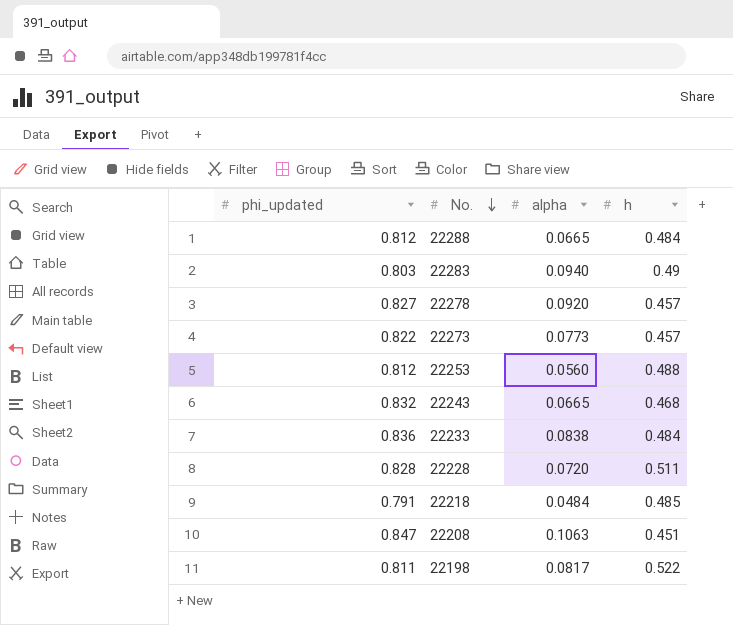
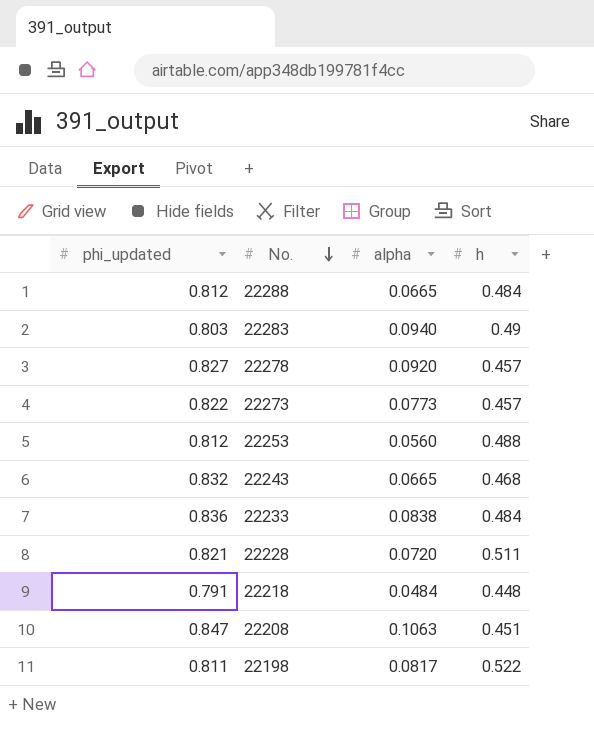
22228 | phi_updated: 0.828 -> 0.821
22218 | h: 0.485 -> 0.448

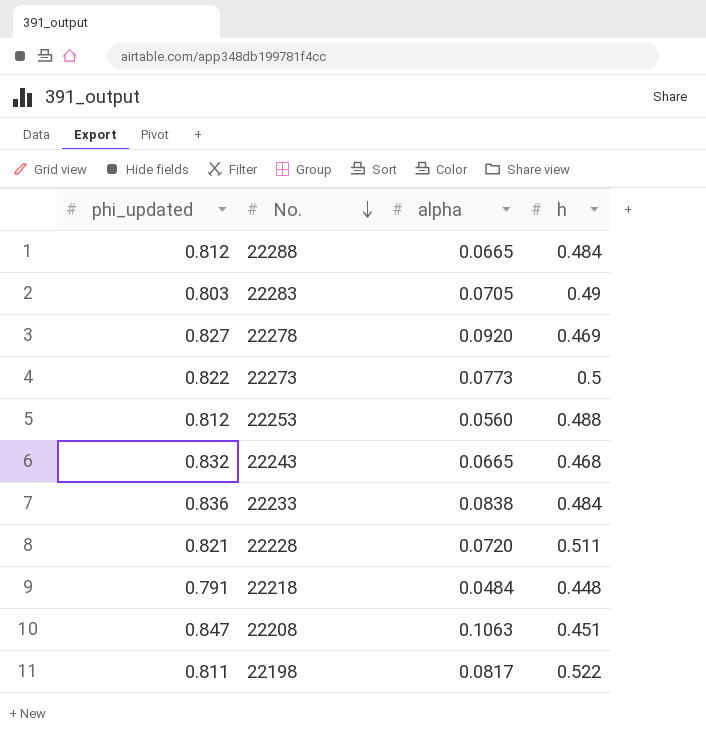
22283 | alpha: 0.0940 -> 0.0705
22278 | h: 0.457 -> 0.469
22273 | h: 0.457 -> 0.5

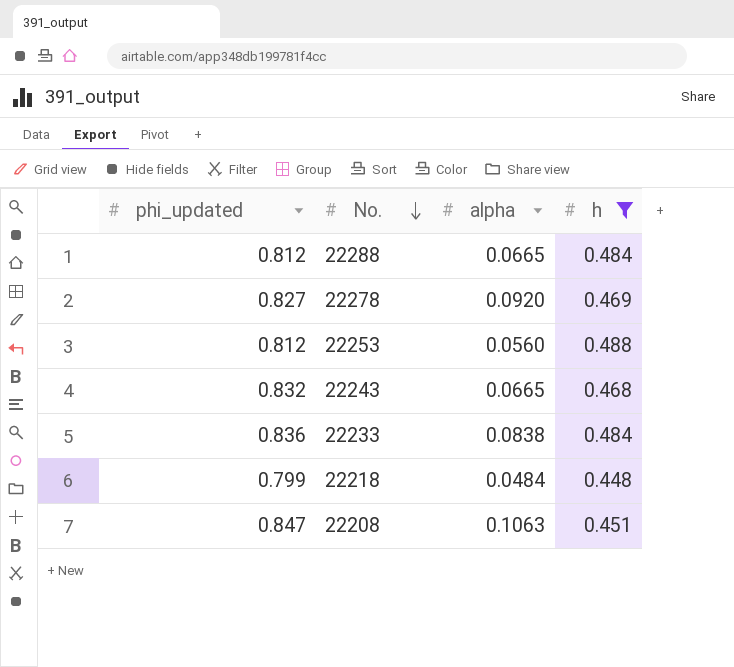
filter: none -> h <= 0.488
22218 | phi_updated: 0.791 -> 0.799

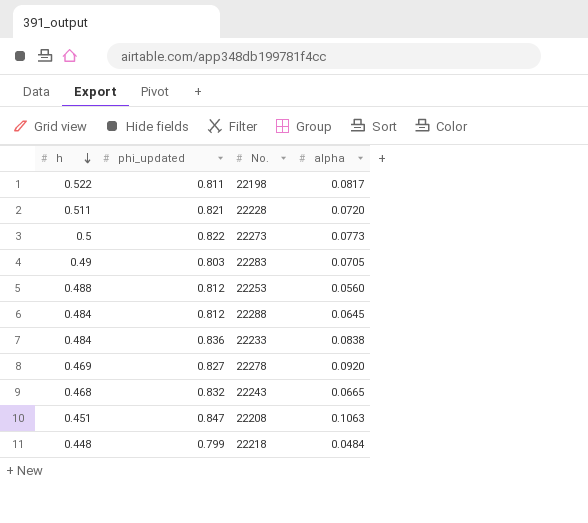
filter: h <= 0.488 -> none
row order: No. descending -> h descending
column h | position: 4 -> 1
22288 | alpha: 0.0665 -> 0.0645

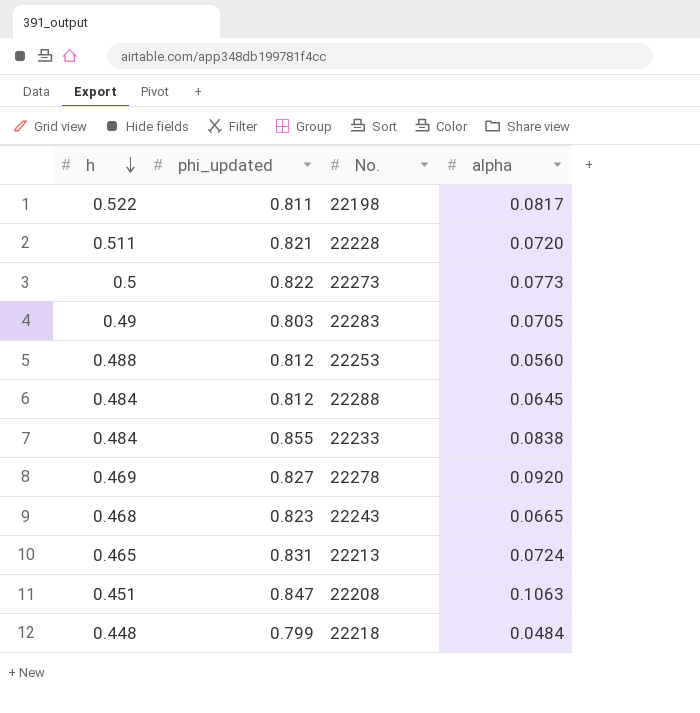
22233 | phi_updated: 0.836 -> 0.855
22243 | phi_updated: 0.832 -> 0.823
row 22213: none -> 0.465 | 0.831 | 0.0724

